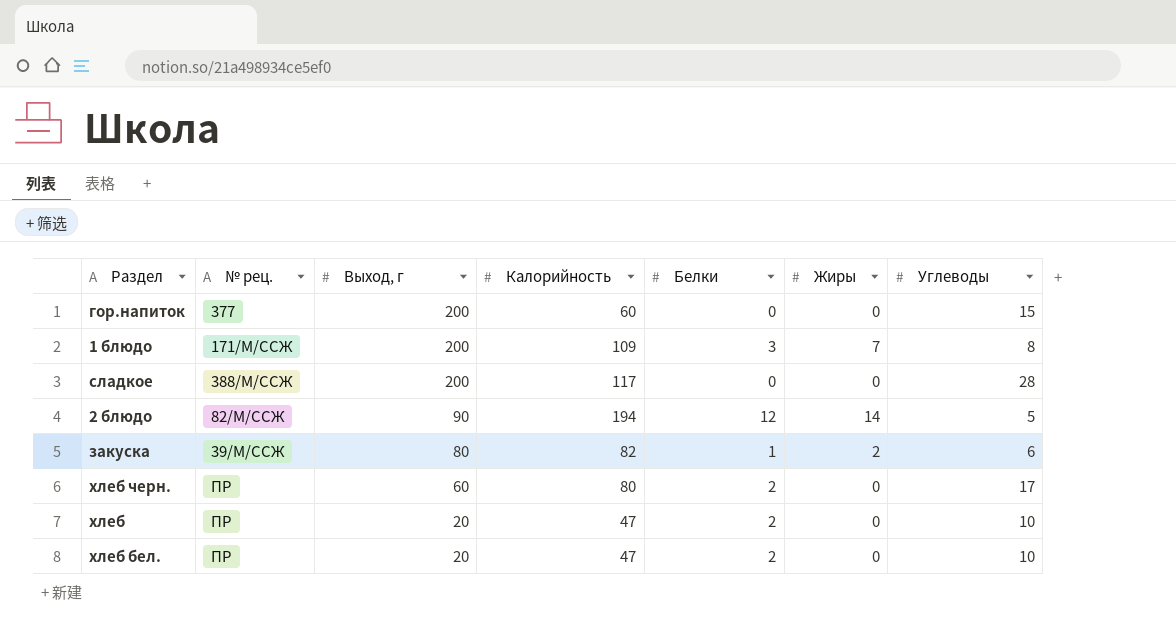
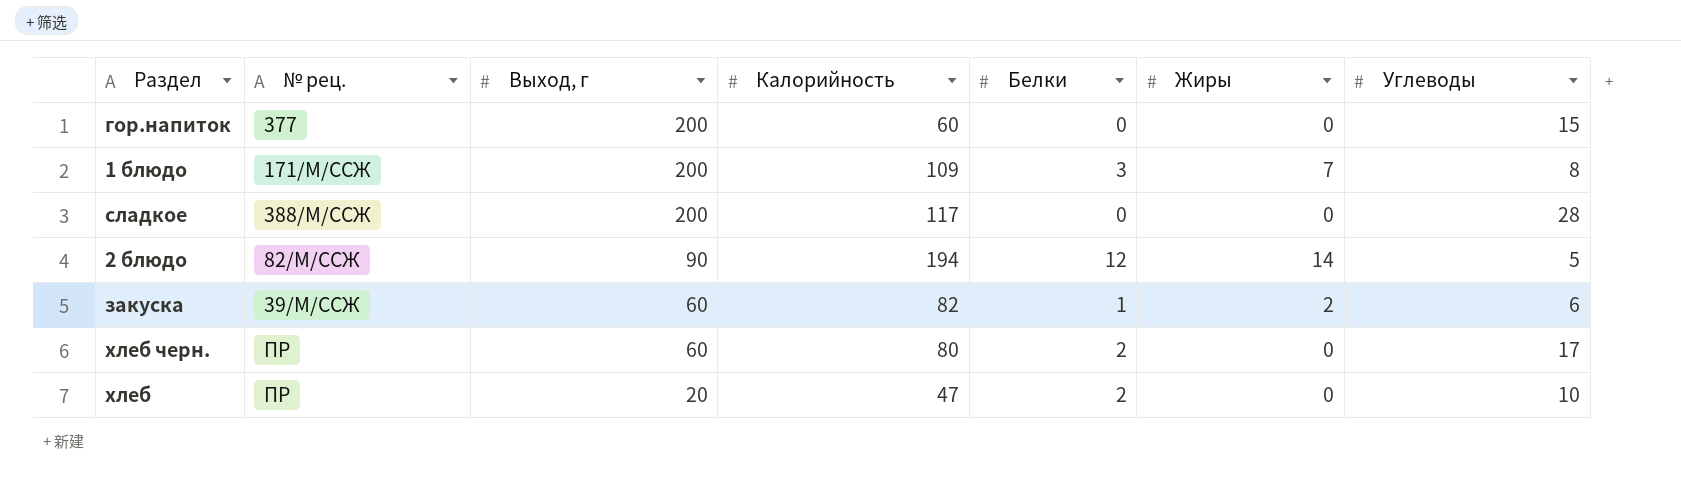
row хлеб бел.: ПР | 20 | 47 | 2 | 0 | 10 -> none
закуска | Выход, г: 80 -> 60

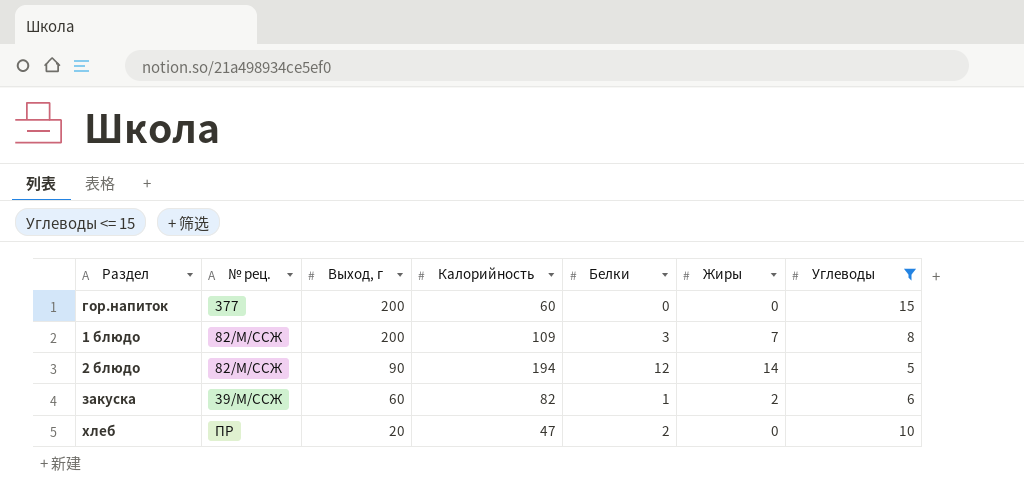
filter: none -> Углеводы <= 15
1 блюдо | № рец.: 171/М/ССЖ -> 82/М/ССЖ

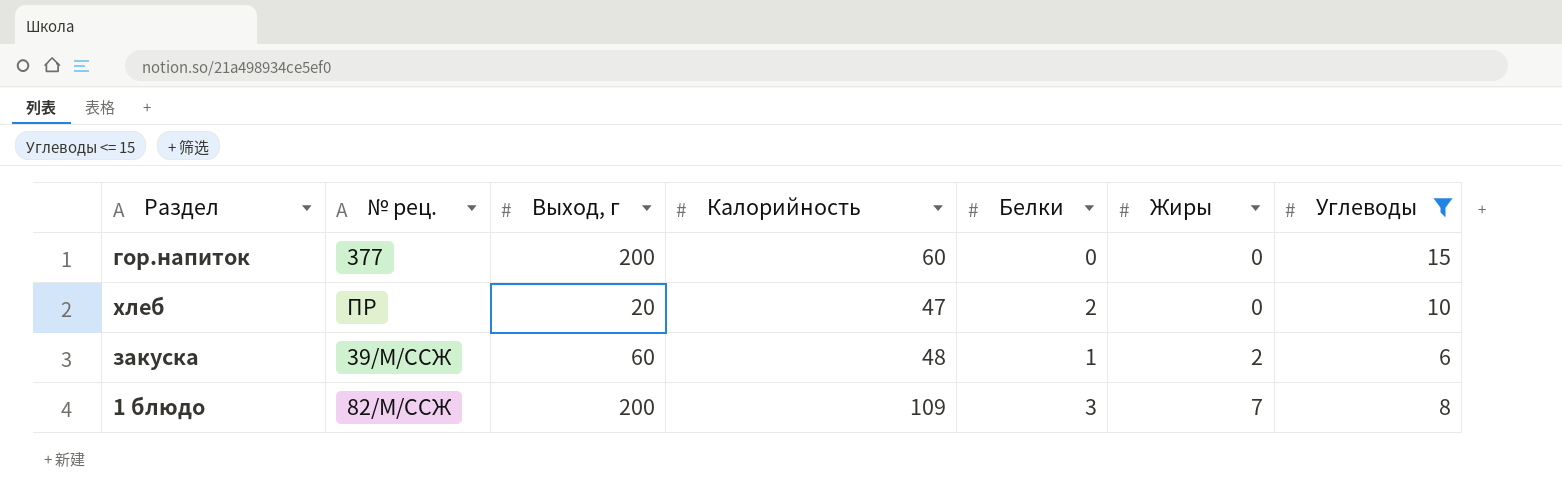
row order: Выход, г descending -> Жиры ascending
row 2 блюдо: 82/М/ССЖ | 90 | 194 | 12 | 14 | 5 -> none
закуска | Калорийность: 82 -> 48

